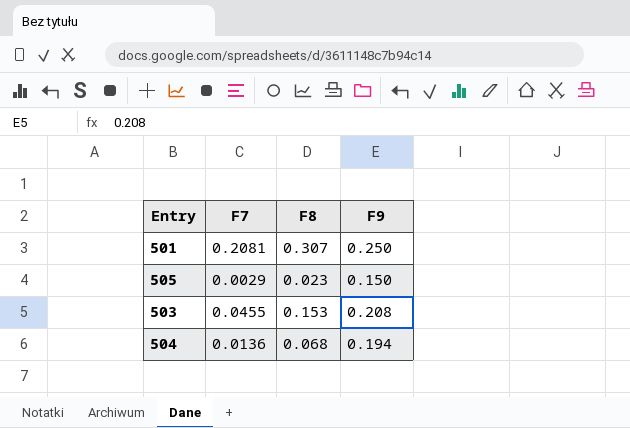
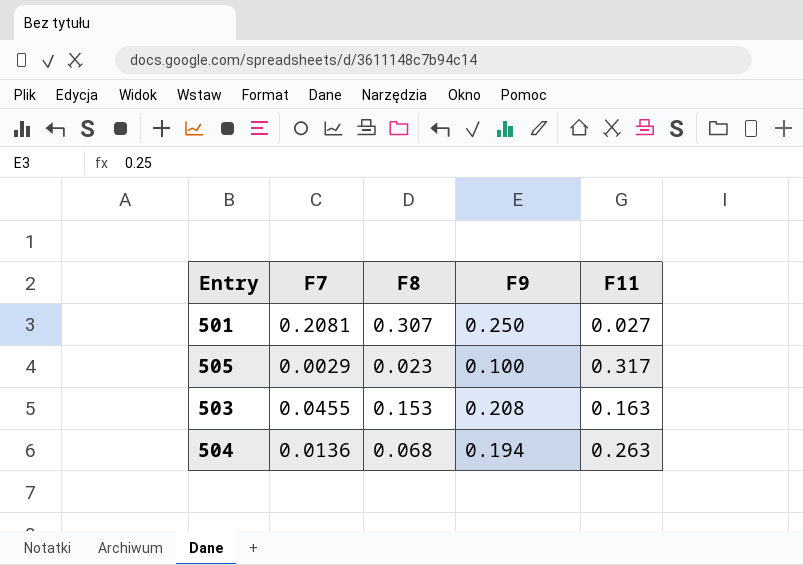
column F11 | position: none -> 5
505 | F9: 0.150 -> 0.100

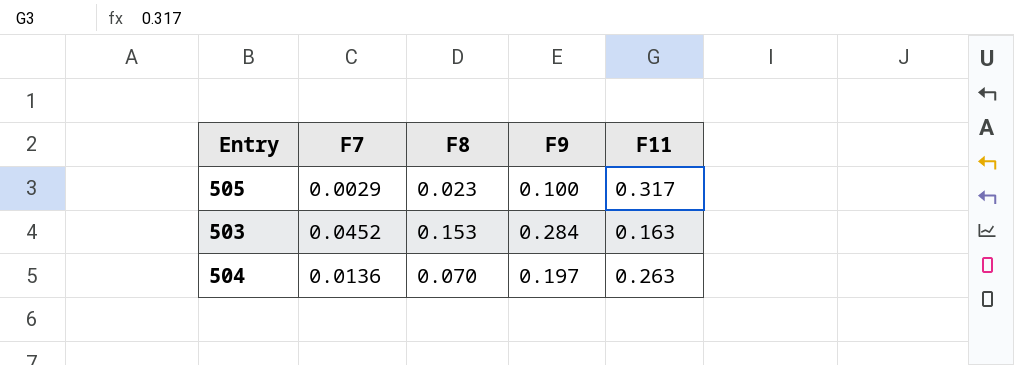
row 501: 0.2081 | 0.307 | 0.250 | 0.027 -> none
503 | F7: 0.0455 -> 0.0452
503 | F9: 0.208 -> 0.284
504 | F8: 0.068 -> 0.070
504 | F9: 0.194 -> 0.197

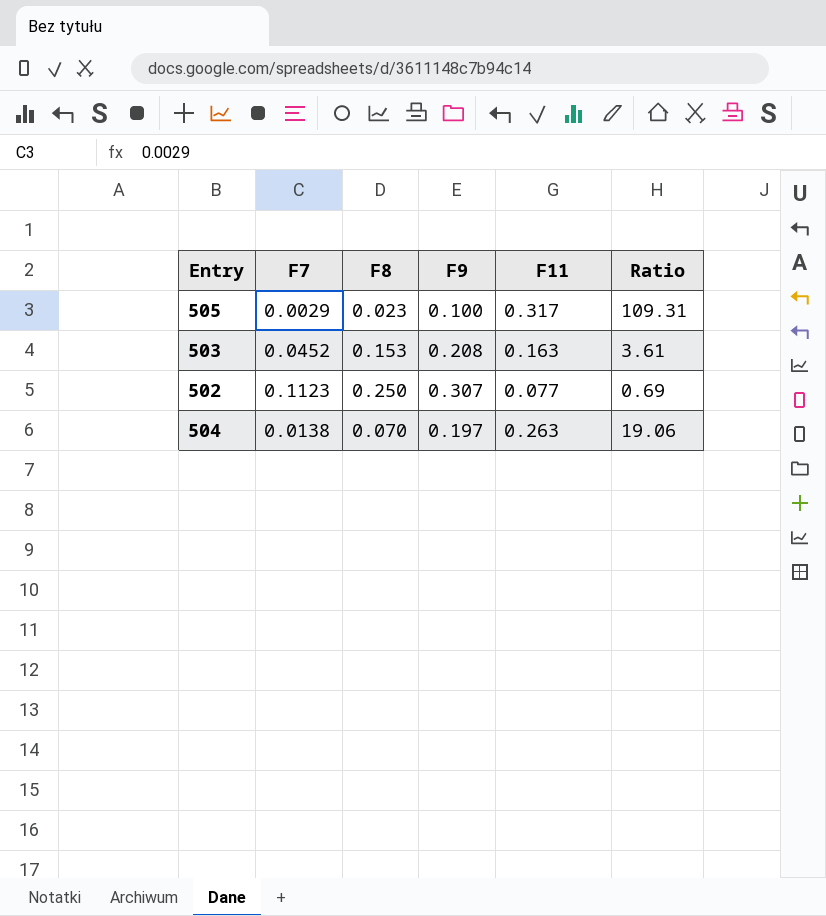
column Ratio | formula: none -> [F11] / [F7]
503 | F9: 0.284 -> 0.208
row 502: none -> 0.1123 | 0.250 | 0.307 | 0.077 | 0.69
504 | F7: 0.0136 -> 0.0138

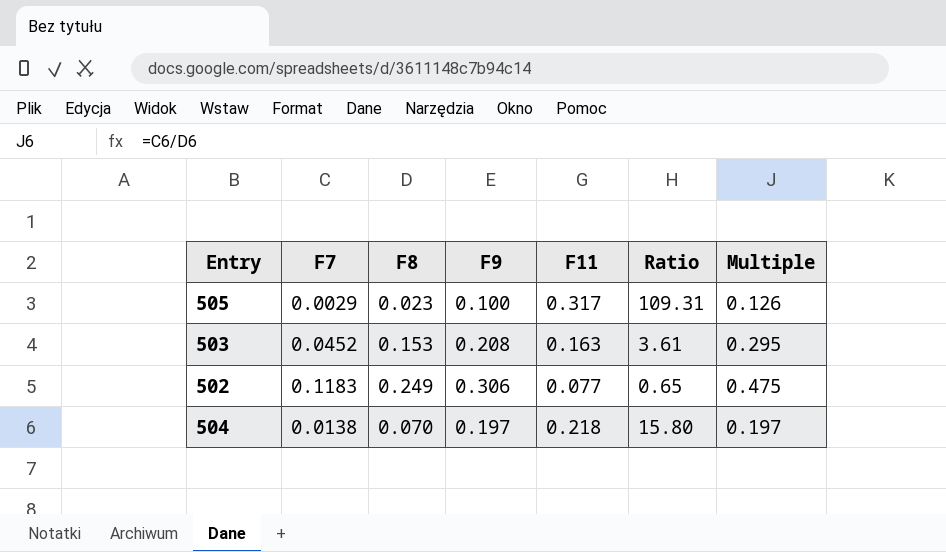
column Multiple | formula: none -> [F7] / [F8]
502 | F7: 0.1123 -> 0.1183
502 | F8: 0.250 -> 0.249
502 | F9: 0.307 -> 0.306
502 | Ratio: 0.69 -> 0.65
504 | F11: 0.263 -> 0.218
504 | Ratio: 19.06 -> 15.80

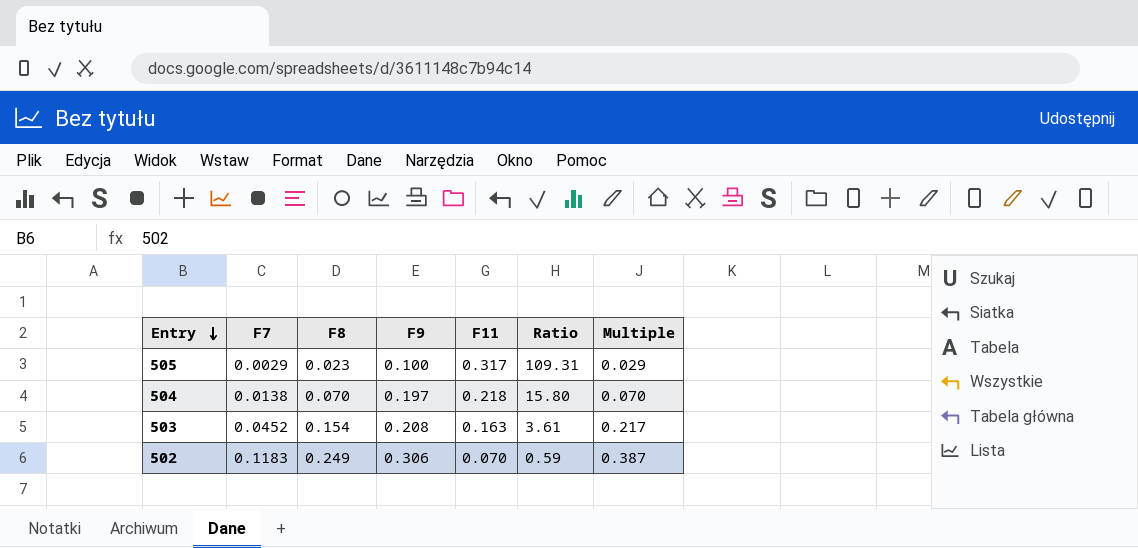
row order: none -> Entry descending
column Multiple | formula: [F7] / [F8] -> [F7] / [F9]
503 | F8: 0.153 -> 0.154
502 | F11: 0.077 -> 0.070
502 | Ratio: 0.65 -> 0.59

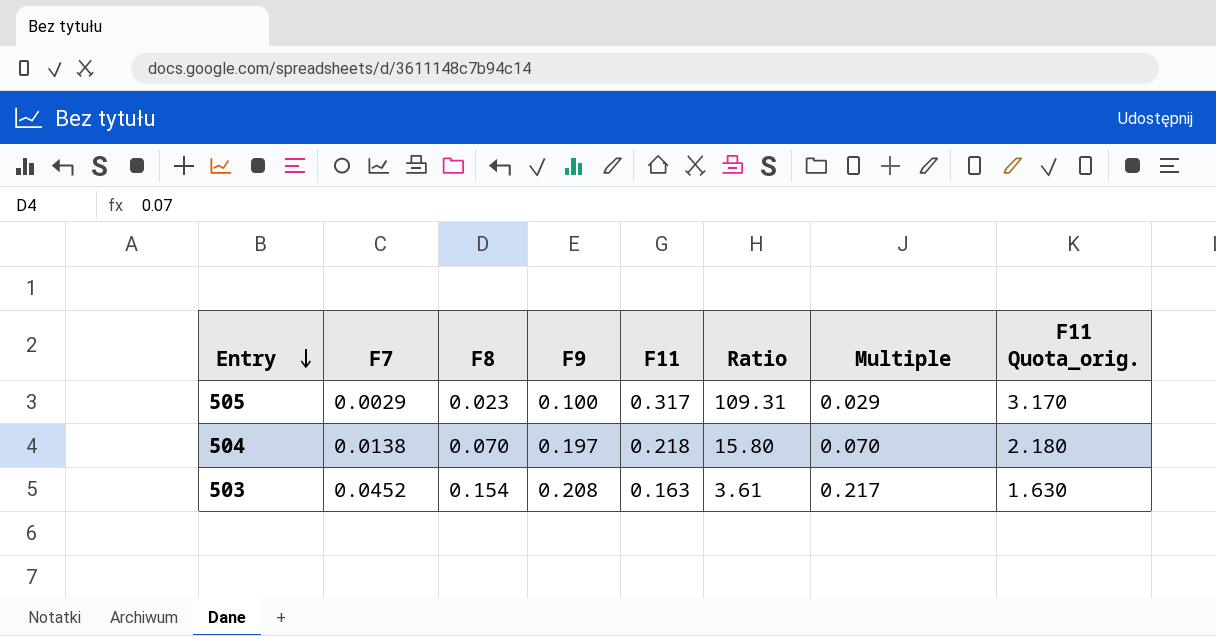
column F11 Quota_orig. | formula: none -> [F11] * 10
row 502: 0.1183 | 0.249 | 0.306 | 0.070 | 0.59 | 0.387 -> none

